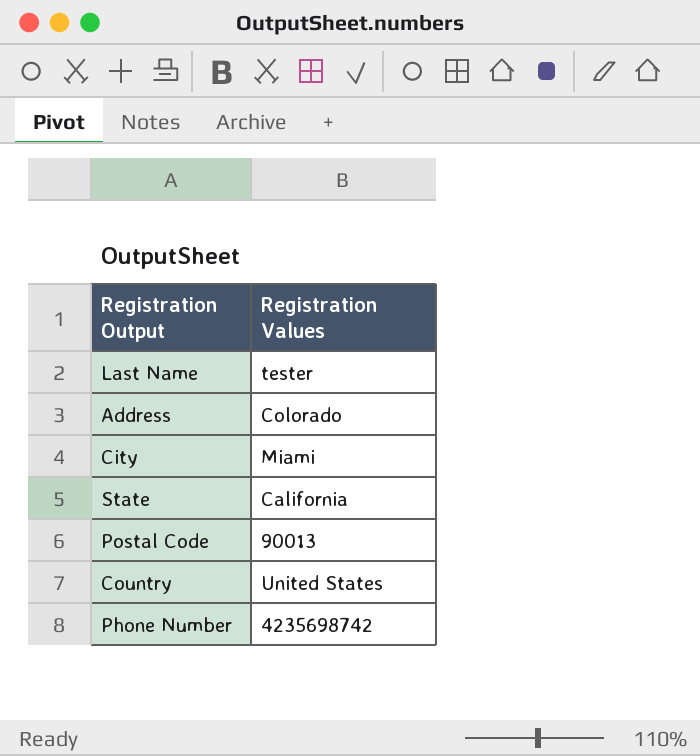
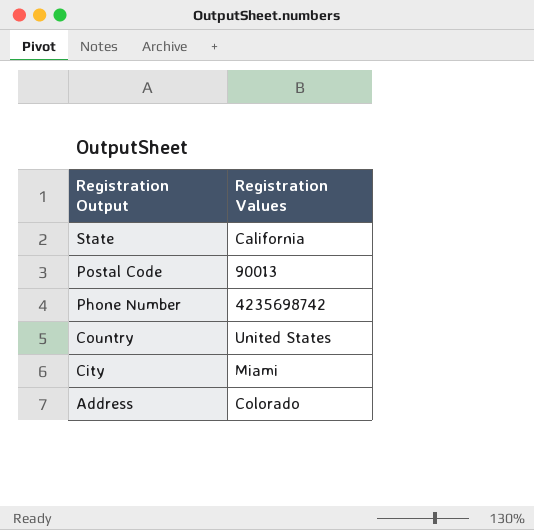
row order: none -> Registration Output descending
row Last Name: tester -> none

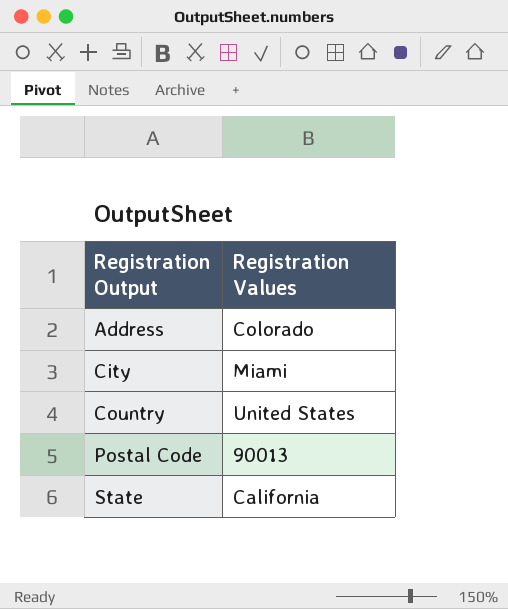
row order: Registration Output descending -> Registration Output ascending
row Phone Number: 4235698742 -> none

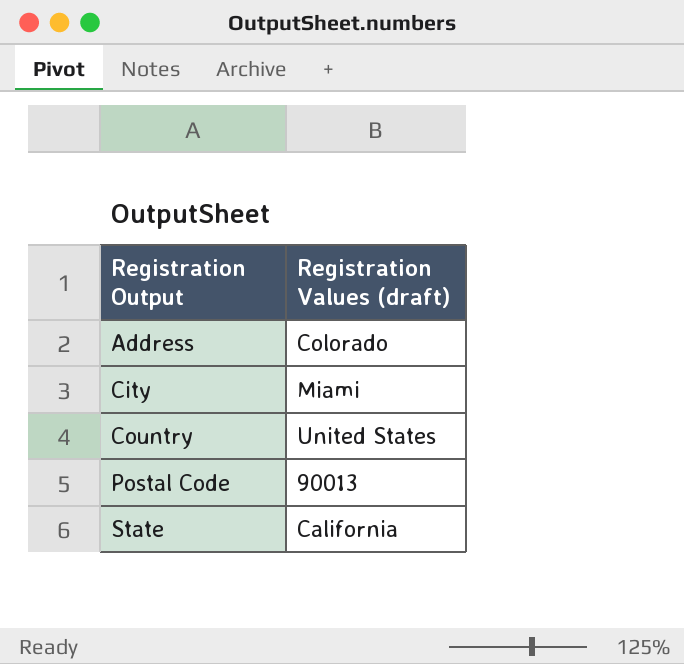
column name: Registration Values -> Registration Values (draft)

